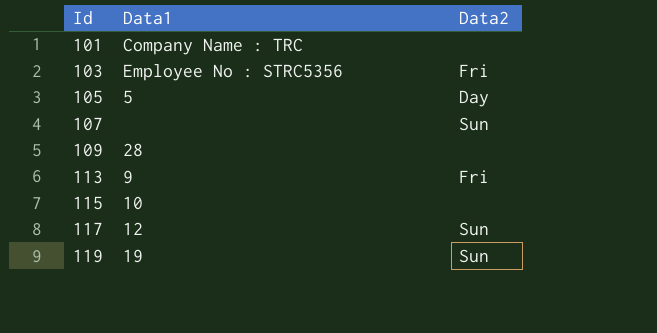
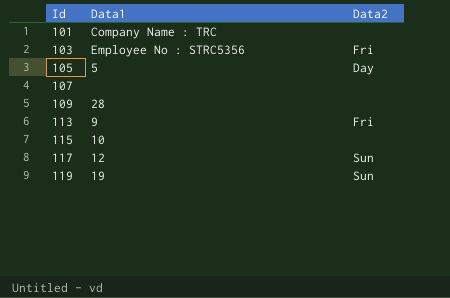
107 | Data2: Sun -> none

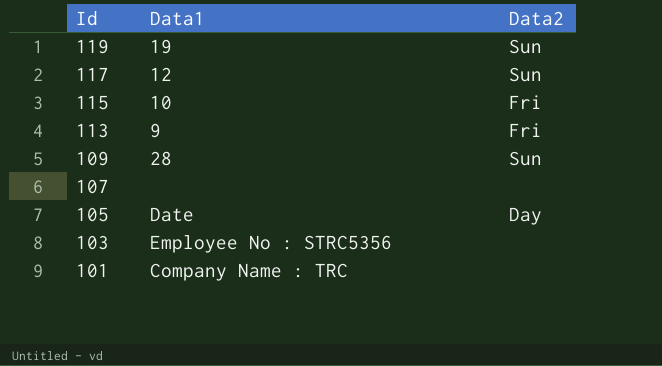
row order: Id ascending -> Id descending
115 | Data2: none -> Fri
109 | Data2: none -> Sun
105 | Data1: 5 -> Date
103 | Data2: Fri -> none

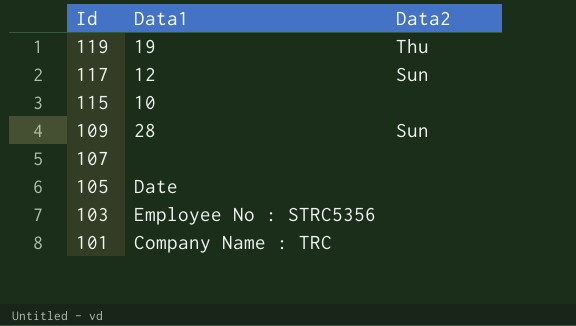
row 113: 9 | Fri -> none
119 | Data2: Sun -> Thu
115 | Data2: Fri -> none
105 | Data2: Day -> none

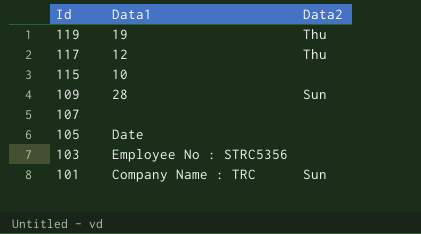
117 | Data2: Sun -> Thu
101 | Data2: none -> Sun

